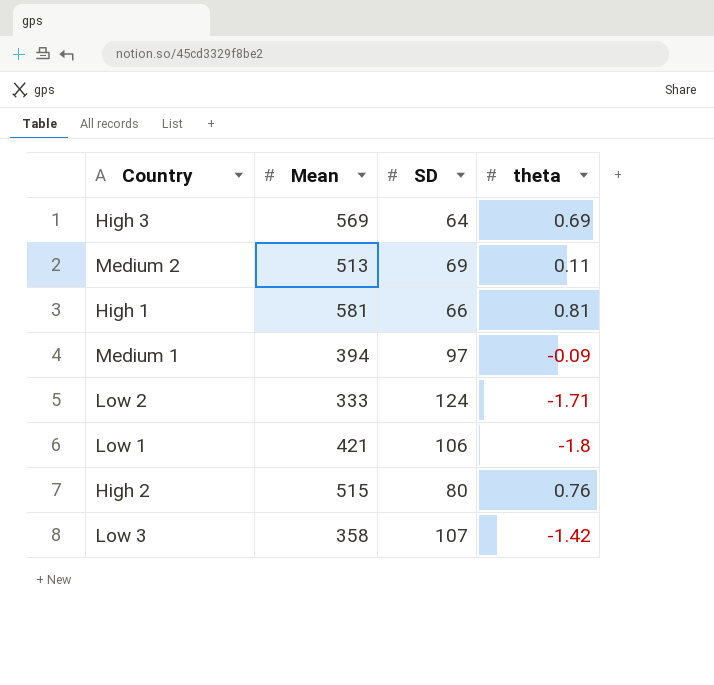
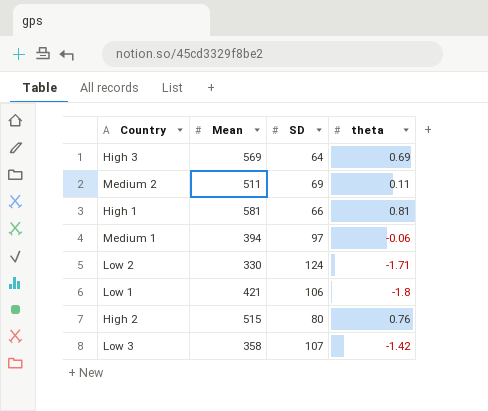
Medium 2 | Mean: 513 -> 511
Medium 1 | theta: -0.09 -> -0.06
Low 2 | Mean: 333 -> 330

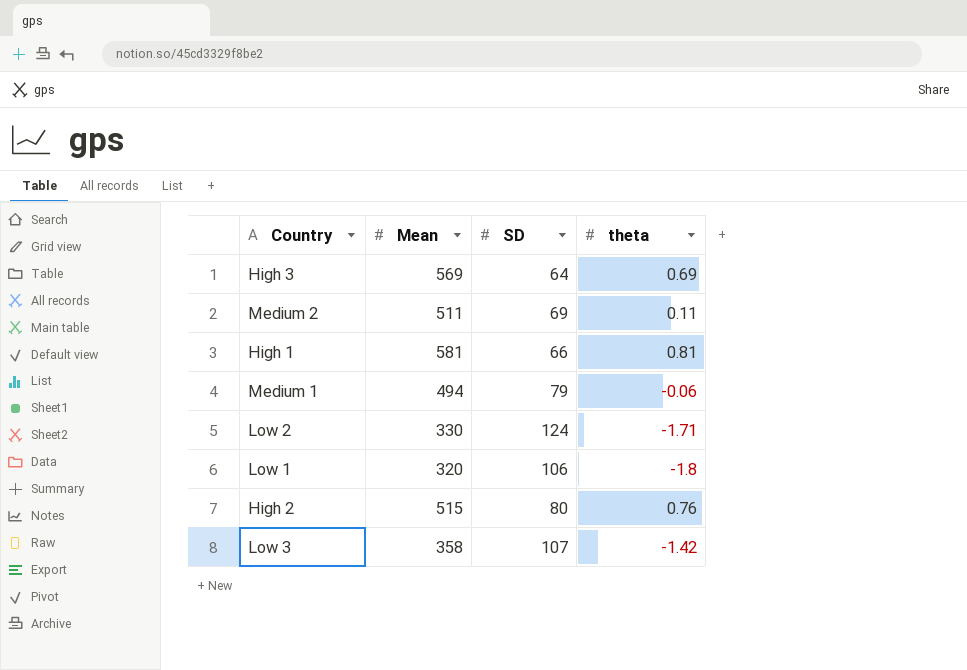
Medium 1 | Mean: 394 -> 494
Medium 1 | SD: 97 -> 79
Low 1 | Mean: 421 -> 320

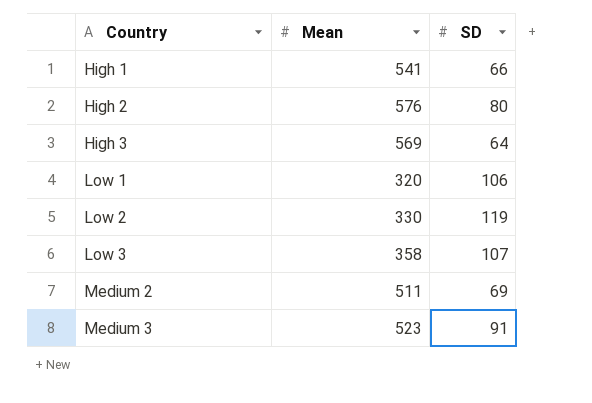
row order: none -> Country ascending
column theta | position: 4 -> none
row Medium 1: 494 | 79 | -0.06 -> none
High 1 | Mean: 581 -> 541
High 2 | Mean: 515 -> 576
Low 2 | SD: 124 -> 119
row Medium 3: none -> 523 | 91

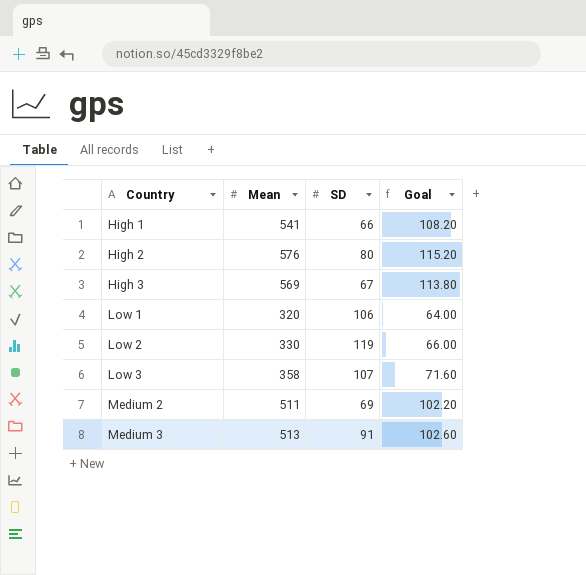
column Goal | formula: none -> [Mean] * 0.2
High 3 | SD: 64 -> 67
Medium 3 | Mean: 523 -> 513

